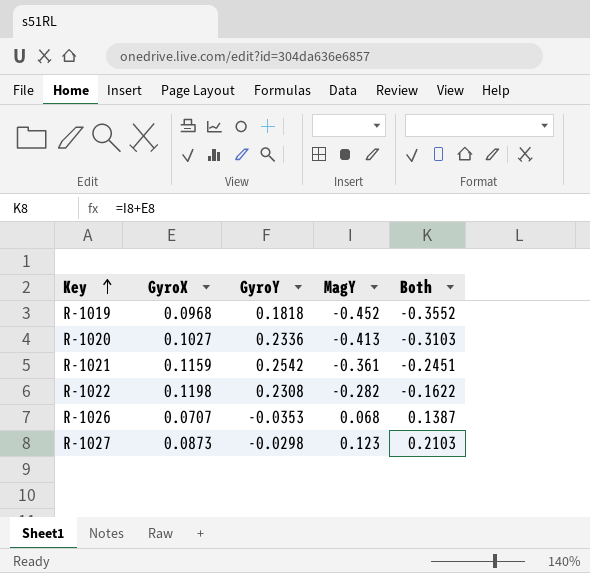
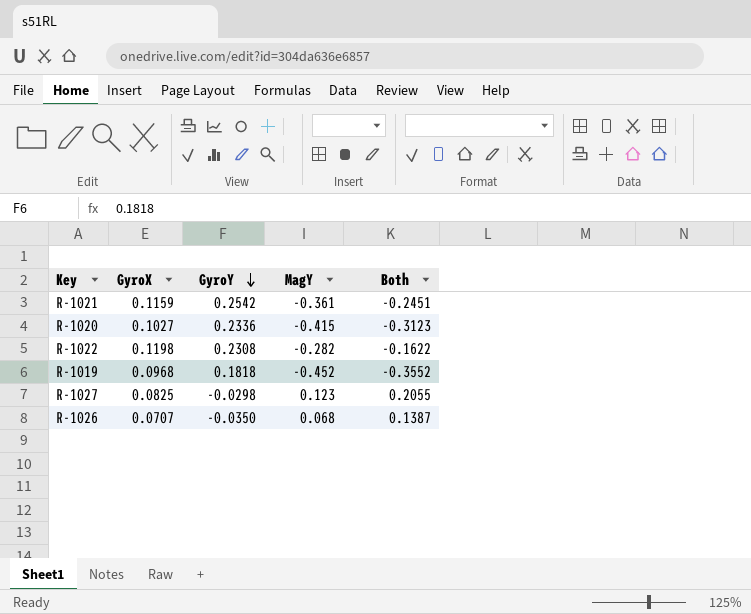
row order: Key ascending -> GyroY descending
R-1020 | MagY: -0.413 -> -0.415
R-1020 | Both: -0.3103 -> -0.3123
R-1027 | GyroX: 0.0873 -> 0.0825
R-1027 | Both: 0.2103 -> 0.2055
R-1026 | GyroY: -0.0353 -> -0.0350

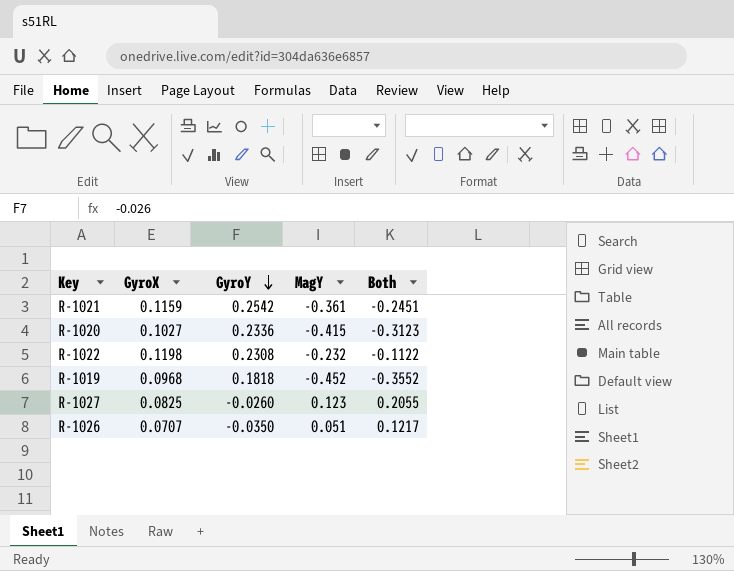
R-1022 | MagY: -0.282 -> -0.232
R-1022 | Both: -0.1622 -> -0.1122
R-1027 | GyroY: -0.0298 -> -0.0260
R-1026 | MagY: 0.068 -> 0.051
R-1026 | Both: 0.1387 -> 0.1217

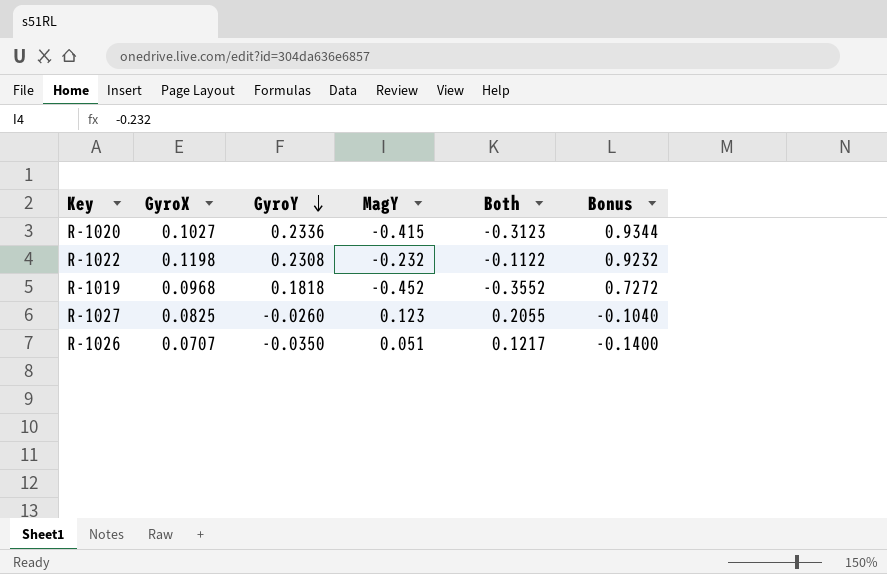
column Bonus | formula: none -> [GyroY] * 4
row R-1021: 0.1159 | 0.2542 | -0.361 | -0.2451 -> none

